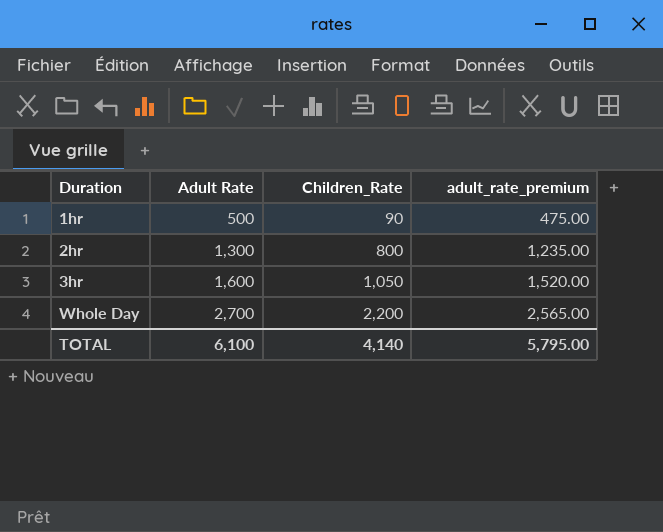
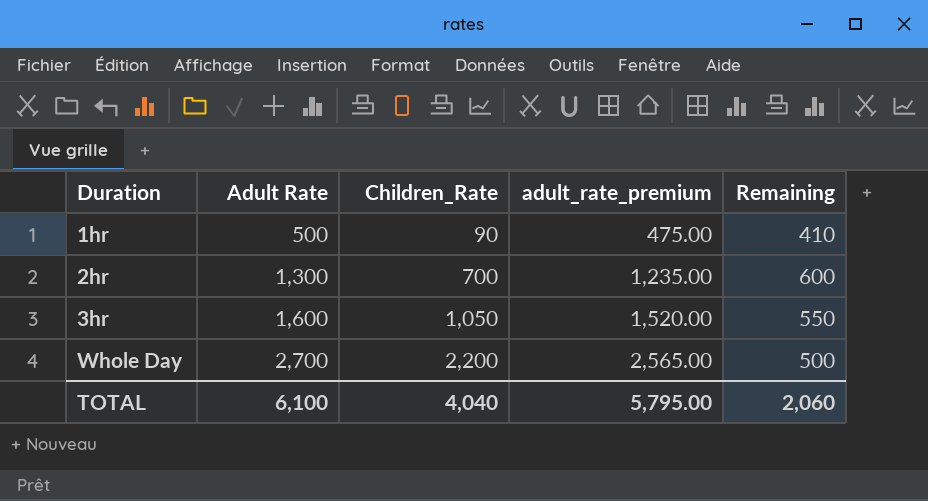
column Remaining | formula: none -> [Adult Rate] - [Children_Rate]
2hr | Children_Rate: 800 -> 700
TOTAL | Children_Rate: 4,140 -> 4,040

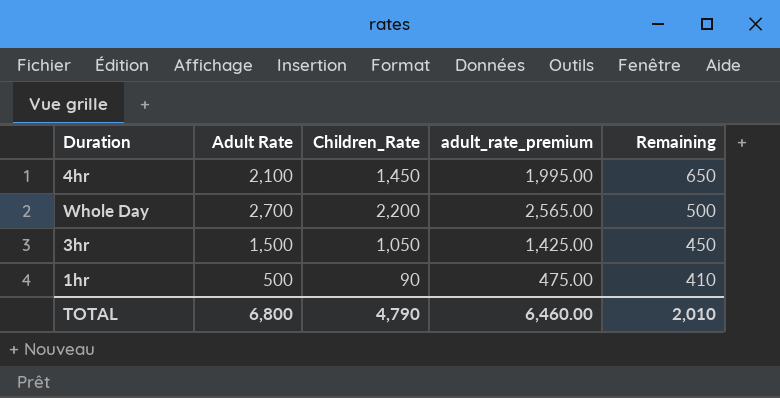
row order: Duration ascending -> Remaining descending
row 2hr: 1,300 | 700 | 1,235.00 | 600 -> none
row 4hr: none -> 2,100 | 1,450 | 1,995.00 | 650
3hr | Adult Rate: 1,600 -> 1,500
3hr | adult_rate_premium: 1,520.00 -> 1,425.00
3hr | Remaining: 550 -> 450
TOTAL | Adult Rate: 6,100 -> 6,800
TOTAL | Children_Rate: 4,040 -> 4,790
TOTAL | adult_rate_premium: 5,795.00 -> 6,460.00
TOTAL | Remaining: 2,060 -> 2,010

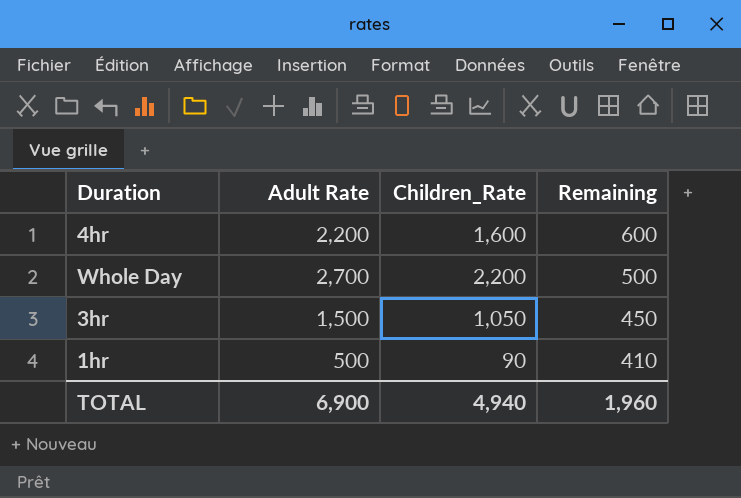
column adult_rate_premium | formula: [Adult Rate] * 0.95 -> none
4hr | Adult Rate: 2,100 -> 2,200
4hr | Children_Rate: 1,450 -> 1,600
4hr | Remaining: 650 -> 600
TOTAL | Adult Rate: 6,800 -> 6,900
TOTAL | Children_Rate: 4,790 -> 4,940
TOTAL | Remaining: 2,010 -> 1,960

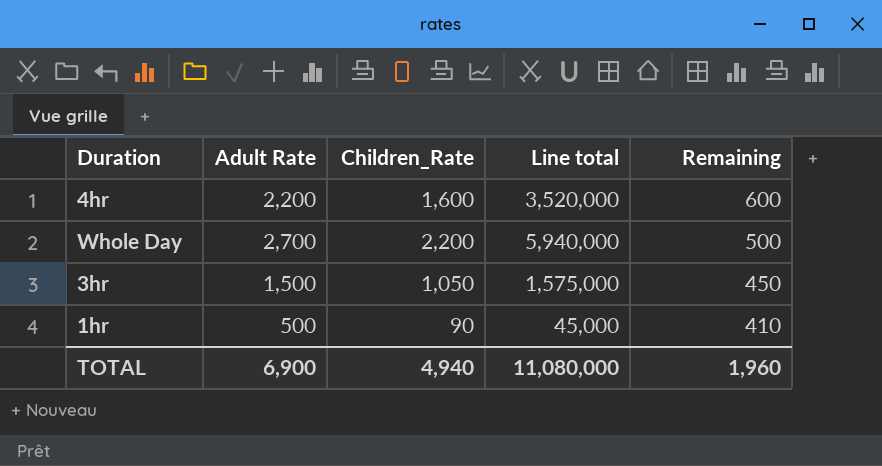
column Line total | formula: none -> [Adult Rate] * [Children_Rate]

